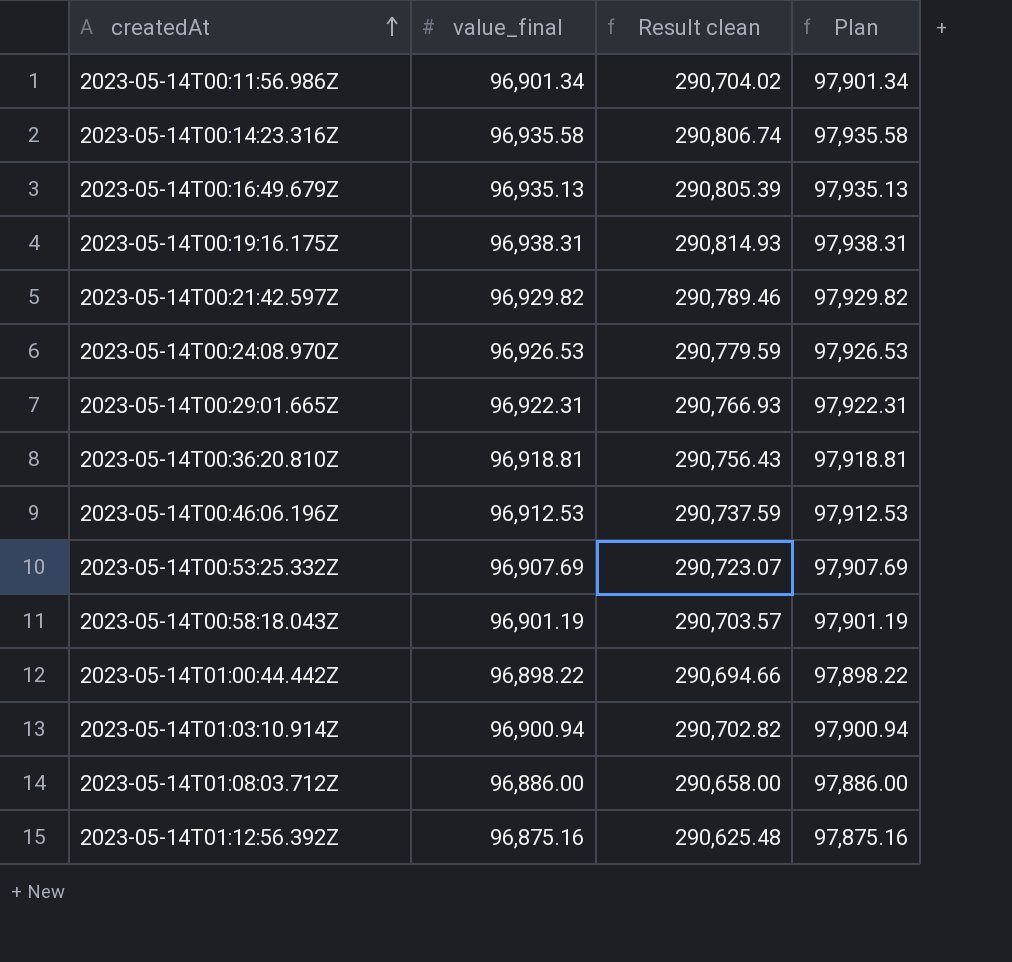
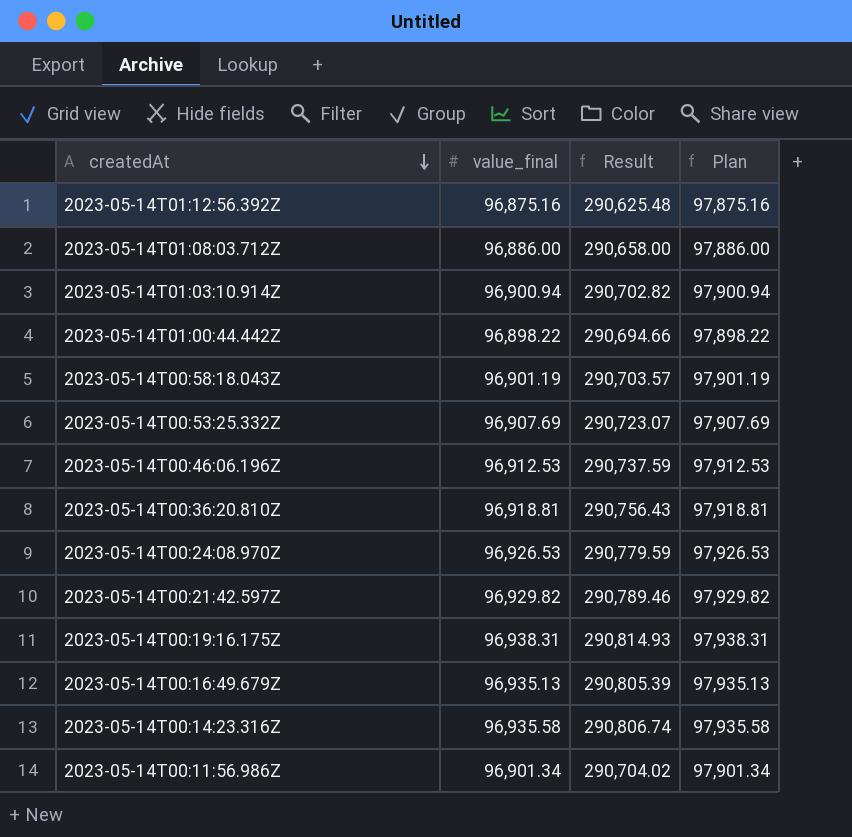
row order: createdAt ascending -> createdAt descending
column name: Result clean -> Result
row 2023-05-14T00:29:01.665Z: 96,922.31 | 290,766.93 | 97,922.31 -> none

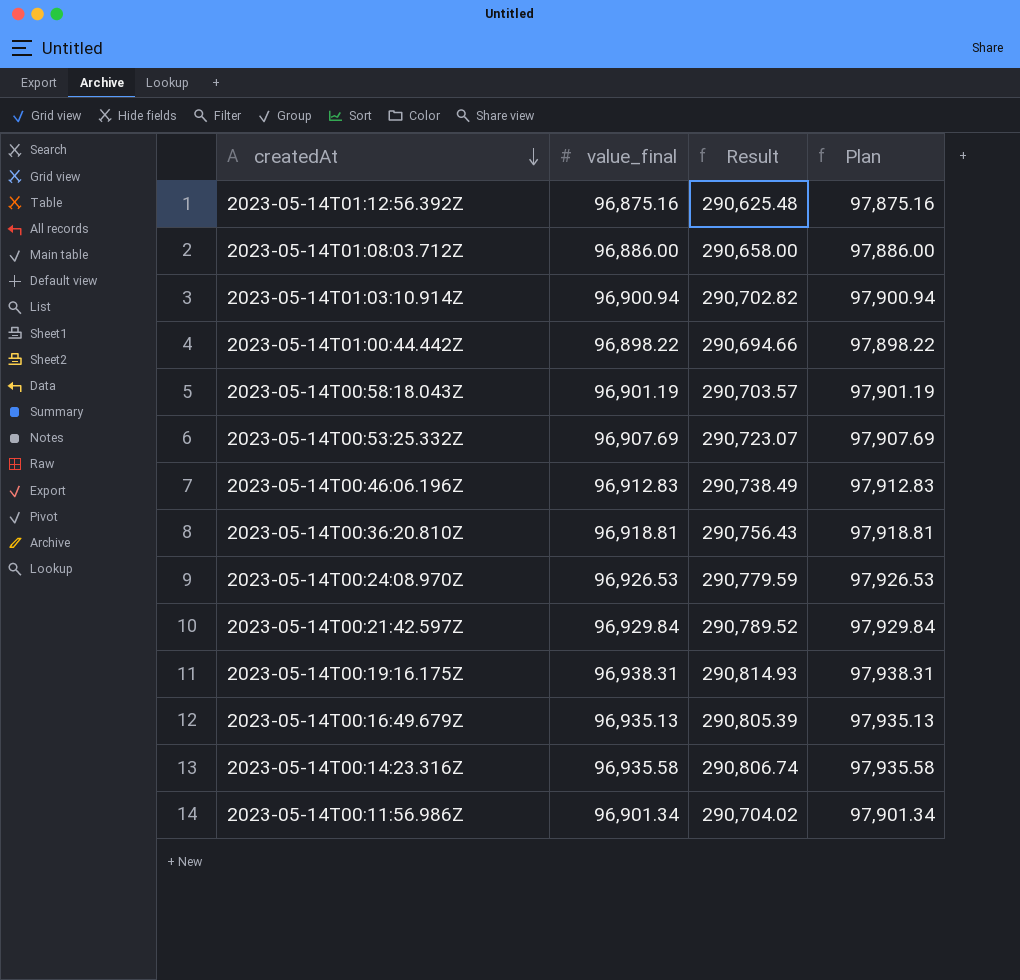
2023-05-14T00:46:06.196Z | value_final: 96,912.53 -> 96,912.83
2023-05-14T00:46:06.196Z | Result: 290,737.59 -> 290,738.49
2023-05-14T00:46:06.196Z | Plan: 97,912.53 -> 97,912.83
2023-05-14T00:21:42.597Z | value_final: 96,929.82 -> 96,929.84
2023-05-14T00:21:42.597Z | Result: 290,789.46 -> 290,789.52
2023-05-14T00:21:42.597Z | Plan: 97,929.82 -> 97,929.84

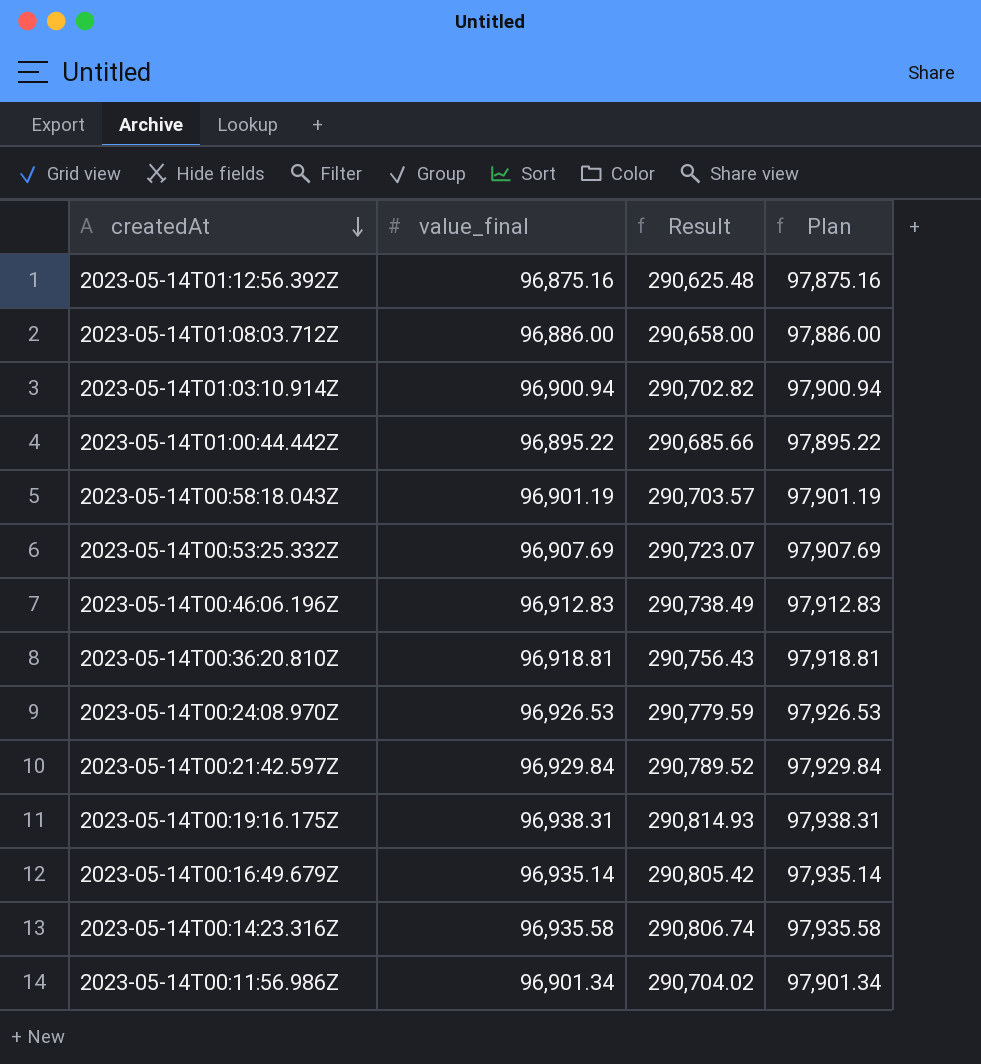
2023-05-14T01:00:44.442Z | value_final: 96,898.22 -> 96,895.22
2023-05-14T01:00:44.442Z | Result: 290,694.66 -> 290,685.66
2023-05-14T01:00:44.442Z | Plan: 97,898.22 -> 97,895.22
2023-05-14T00:16:49.679Z | value_final: 96,935.13 -> 96,935.14
2023-05-14T00:16:49.679Z | Result: 290,805.39 -> 290,805.42
2023-05-14T00:16:49.679Z | Plan: 97,935.13 -> 97,935.14

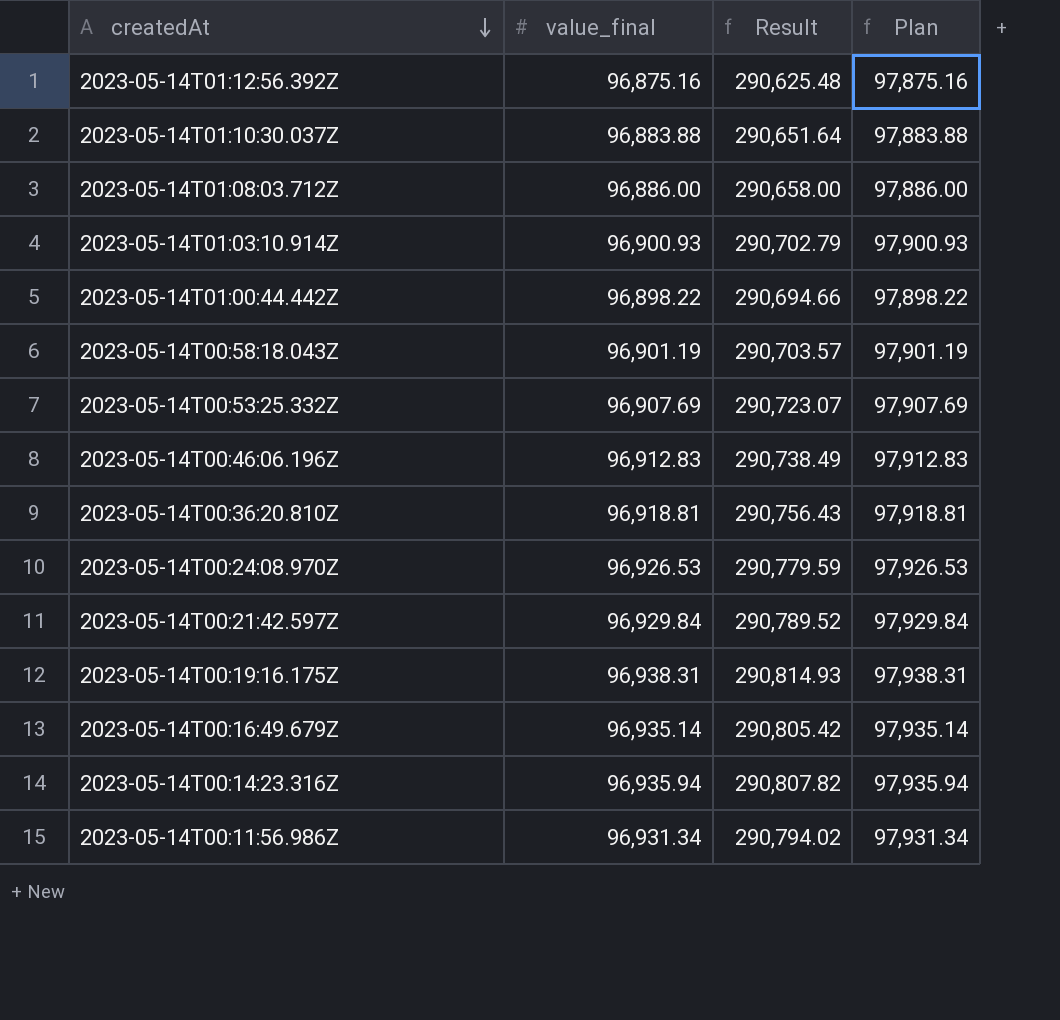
row 2023-05-14T01:10:30.037Z: none -> 96,883.88 | 290,651.64 | 97,883.88
2023-05-14T01:03:10.914Z | value_final: 96,900.94 -> 96,900.93
2023-05-14T01:03:10.914Z | Result: 290,702.82 -> 290,702.79
2023-05-14T01:03:10.914Z | Plan: 97,900.94 -> 97,900.93
2023-05-14T01:00:44.442Z | value_final: 96,895.22 -> 96,898.22
2023-05-14T01:00:44.442Z | Result: 290,685.66 -> 290,694.66
2023-05-14T01:00:44.442Z | Plan: 97,895.22 -> 97,898.22
2023-05-14T00:14:23.316Z | value_final: 96,935.58 -> 96,935.94
2023-05-14T00:14:23.316Z | Result: 290,806.74 -> 290,807.82
2023-05-14T00:14:23.316Z | Plan: 97,935.58 -> 97,935.94
2023-05-14T00:11:56.986Z | value_final: 96,901.34 -> 96,931.34
2023-05-14T00:11:56.986Z | Result: 290,704.02 -> 290,794.02
2023-05-14T00:11:56.986Z | Plan: 97,901.34 -> 97,931.34

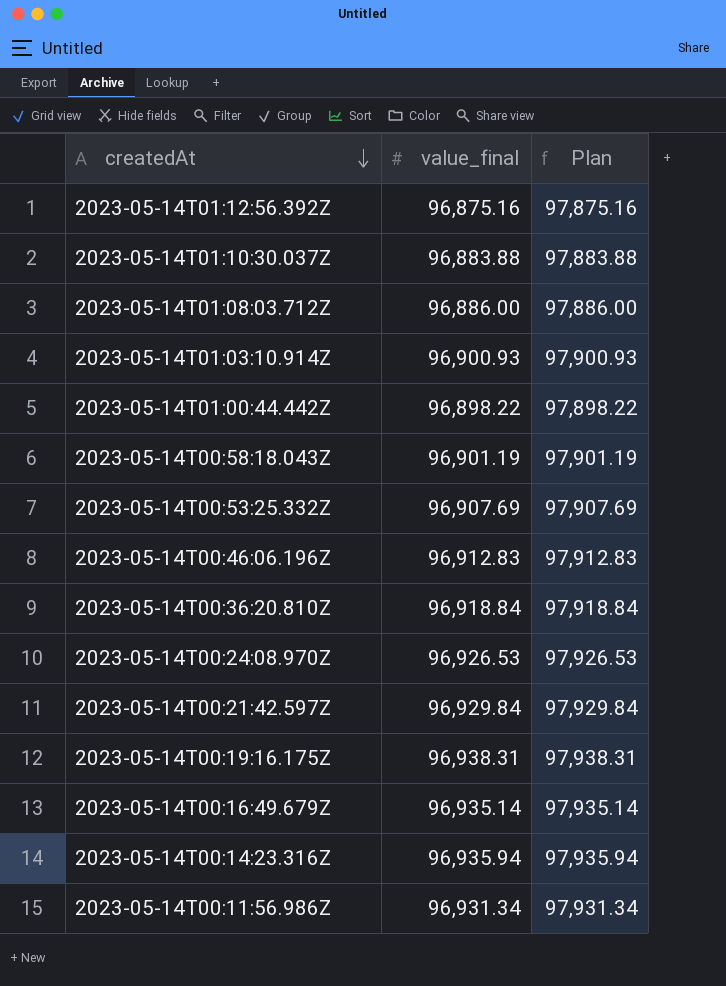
column Result | formula: [value_final] * 3 -> none
2023-05-14T00:36:20.810Z | value_final: 96,918.81 -> 96,918.84
2023-05-14T00:36:20.810Z | Plan: 97,918.81 -> 97,918.84

